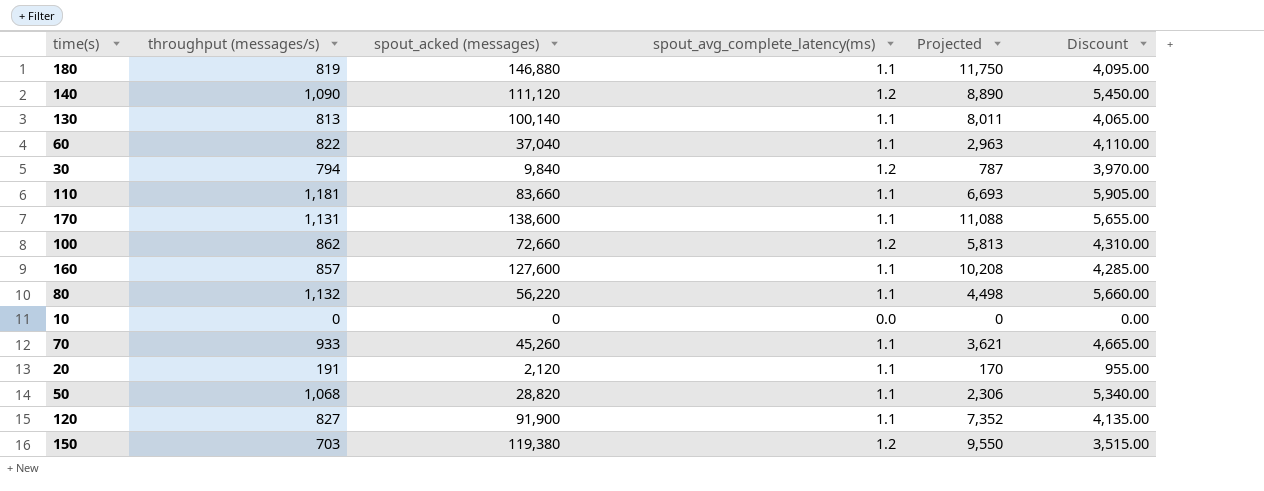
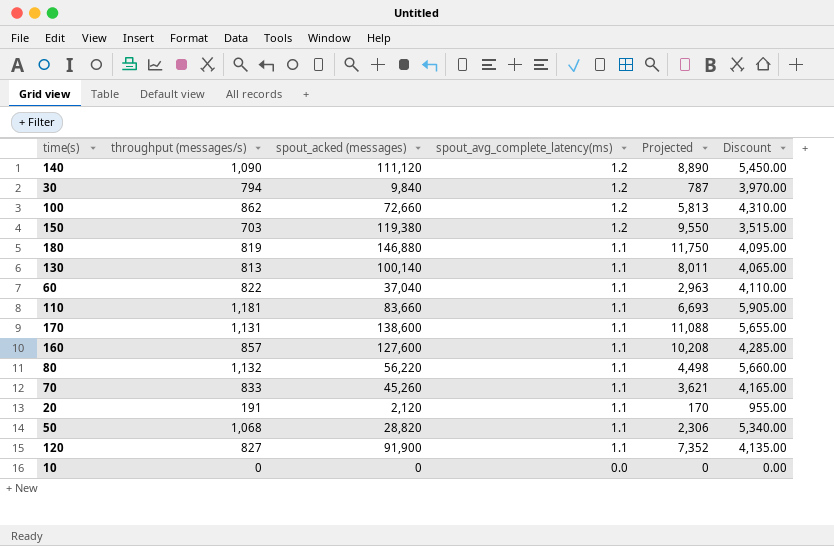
row order: none -> spout_avg_complete_latency(ms) descending
70 | throughput (messages/s): 933 -> 833
70 | Discount: 4,665.00 -> 4,165.00

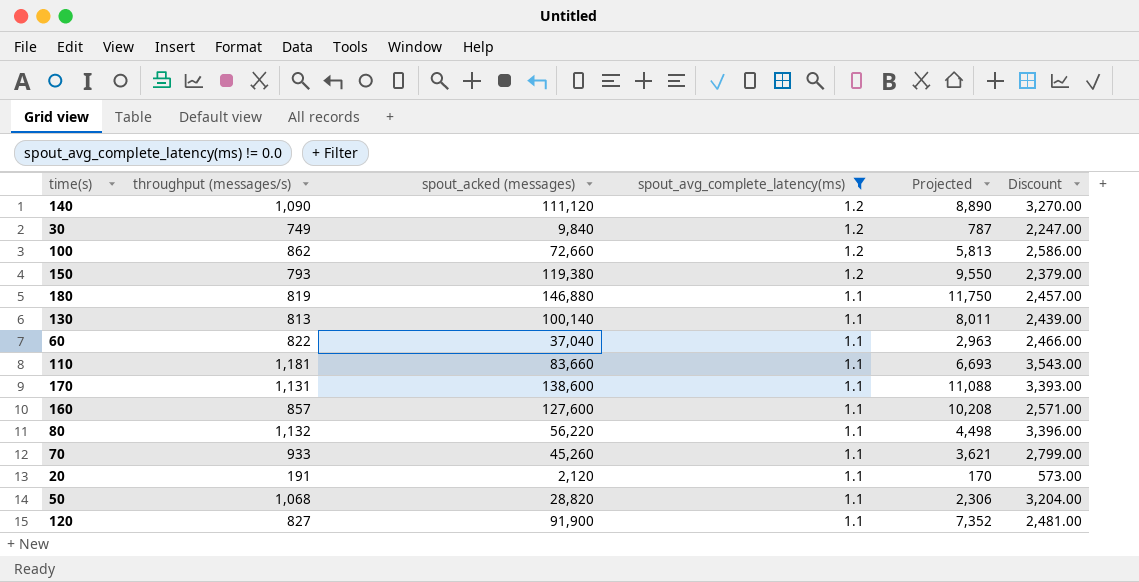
filter: none -> spout_avg_complete_latency(ms) != 0.0
column Discount | formula: [throughput (messages/s)] * 5 -> [throughput (messages/s)] * 3
30 | throughput (messages/s): 794 -> 749
150 | throughput (messages/s): 703 -> 793
70 | throughput (messages/s): 833 -> 933

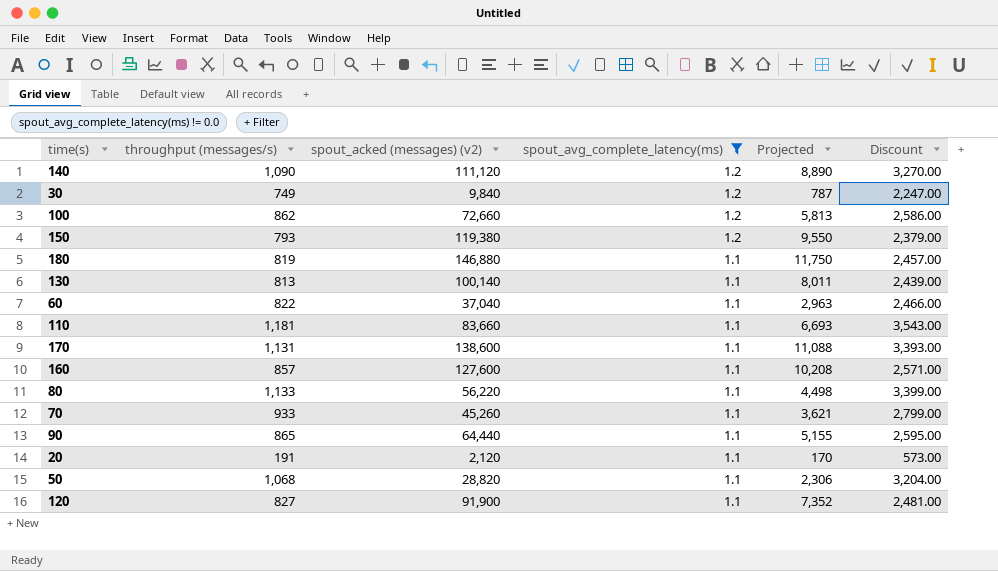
column name: spout_acked (messages) -> spout_acked (messages) (v2)
80 | throughput (messages/s): 1,132 -> 1,133
80 | Discount: 3,396.00 -> 3,399.00
row 90: none -> 865 | 64,440 | 1.1 | 5,155 | 2,595.00

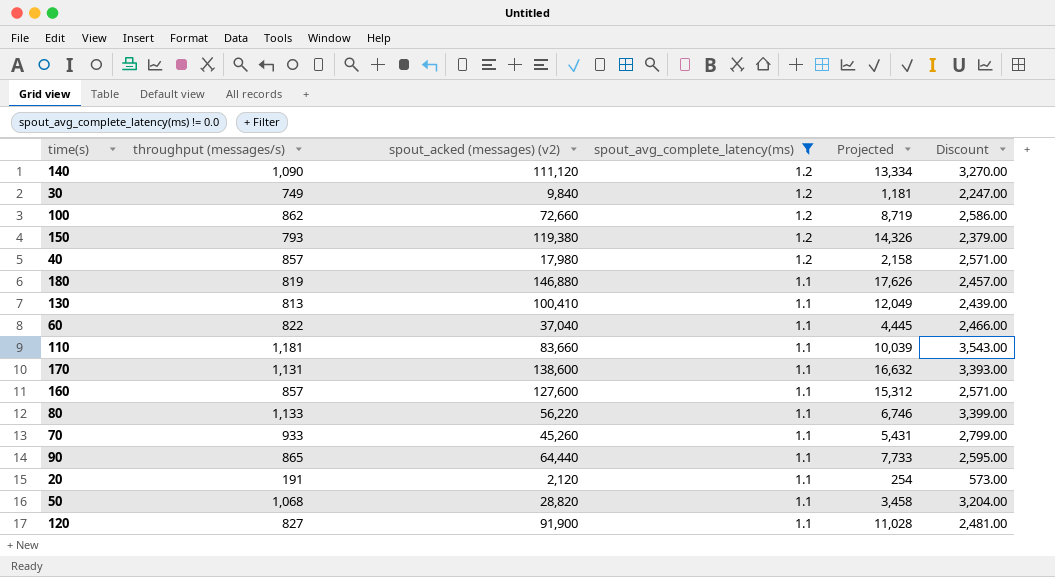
column Projected | formula: [spout_acked (messages) (v2)] * 0.08 -> [spout_acked (messages) (v2)] * 0.12
row 40: none -> 857 | 17,980 | 1.2 | 2,158 | 2,571.00
130 | spout_acked (messages) (v2): 100,140 -> 100,410

